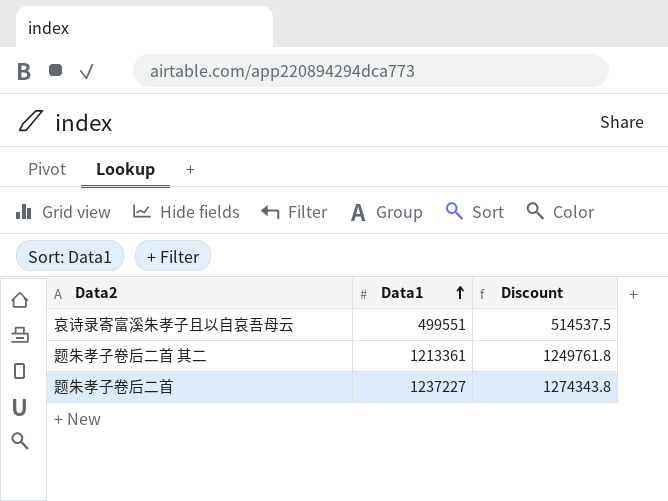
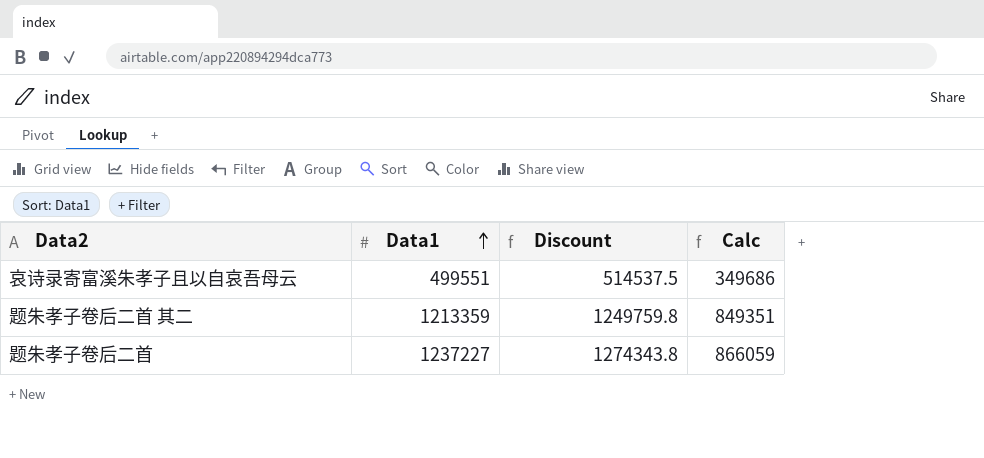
column Calc | formula: none -> [Data1] * 0.7
题朱孝子卷后二首 其二 | Data1: 1213361 -> 1213359
题朱孝子卷后二首 其二 | Discount: 1249761.8 -> 1249759.8

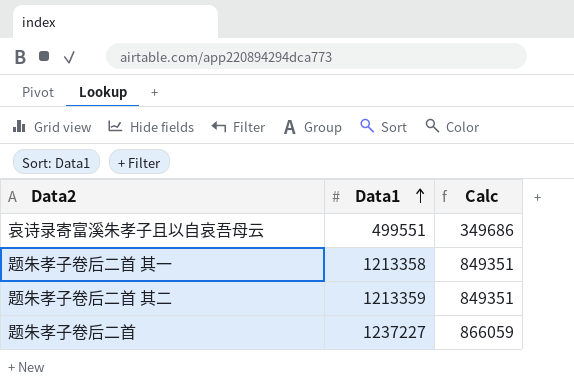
column Discount | formula: [Data1] * 1.03 -> none
row 题朱孝子卷后二首 其一: none -> 1213358 | 849351

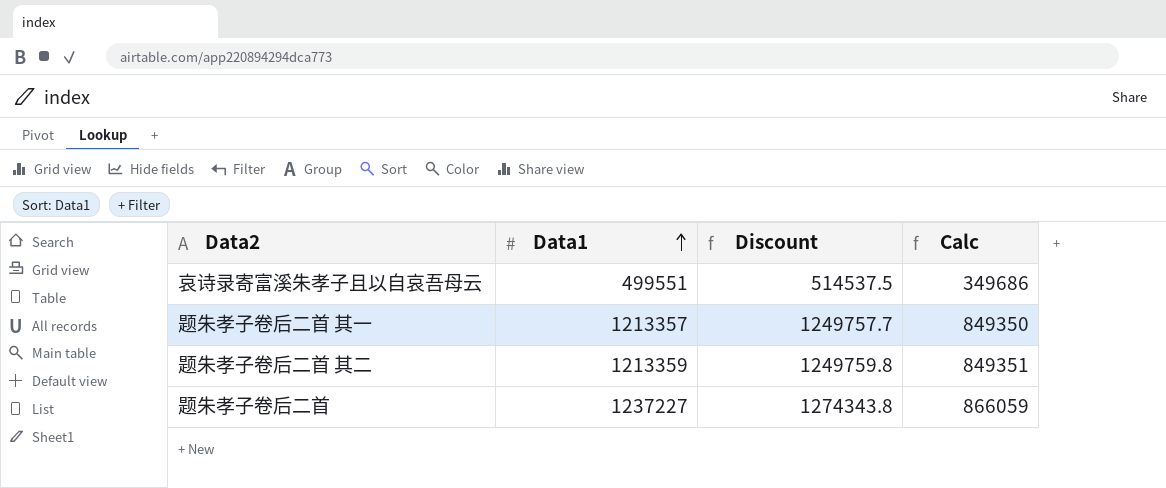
column Discount | formula: none -> [Data1] * 1.03
题朱孝子卷后二首 其一 | Data1: 1213358 -> 1213357
题朱孝子卷后二首 其一 | Calc: 849351 -> 849350

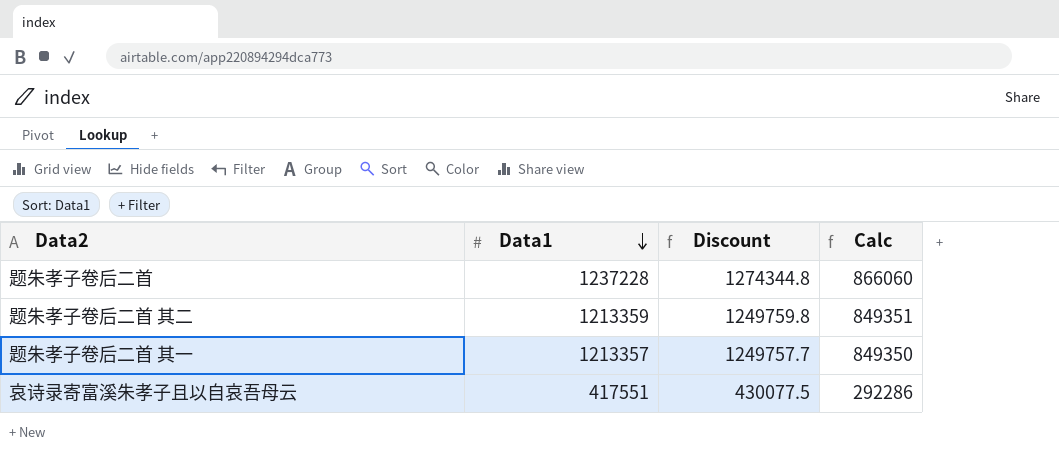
row order: Data1 ascending -> Data1 descending
题朱孝子卷后二首 | Data1: 1237227 -> 1237228
题朱孝子卷后二首 | Discount: 1274343.8 -> 1274344.8
题朱孝子卷后二首 | Calc: 866059 -> 866060
哀诗录寄富溪朱孝子且以自哀吾母云 | Data1: 499551 -> 417551
哀诗录寄富溪朱孝子且以自哀吾母云 | Discount: 514537.5 -> 430077.5
哀诗录寄富溪朱孝子且以自哀吾母云 | Calc: 349686 -> 292286

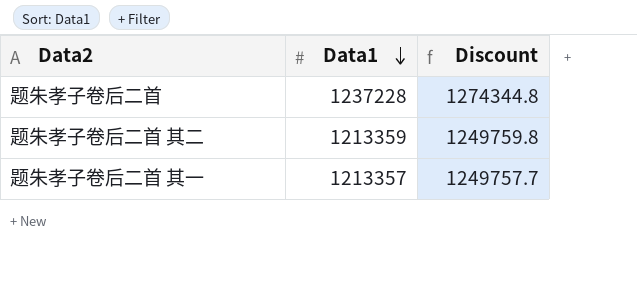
column Calc | formula: [Data1] * 0.7 -> none
row 哀诗录寄富溪朱孝子且以自哀吾母云: 417551 | 430077.5 | 292286 -> none

